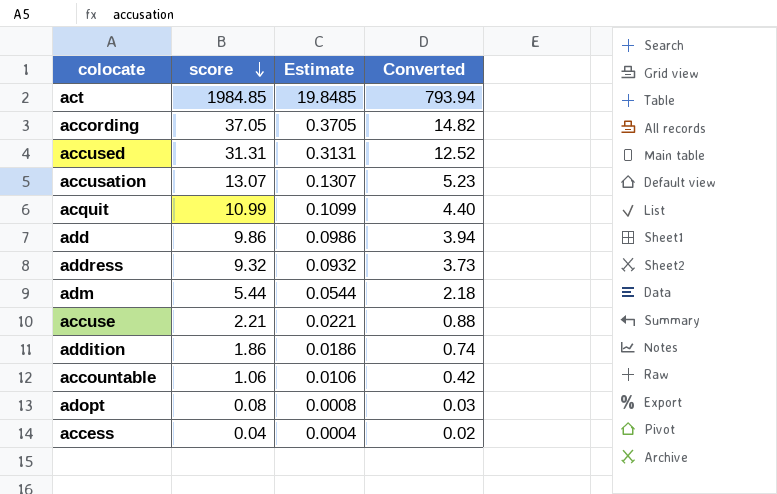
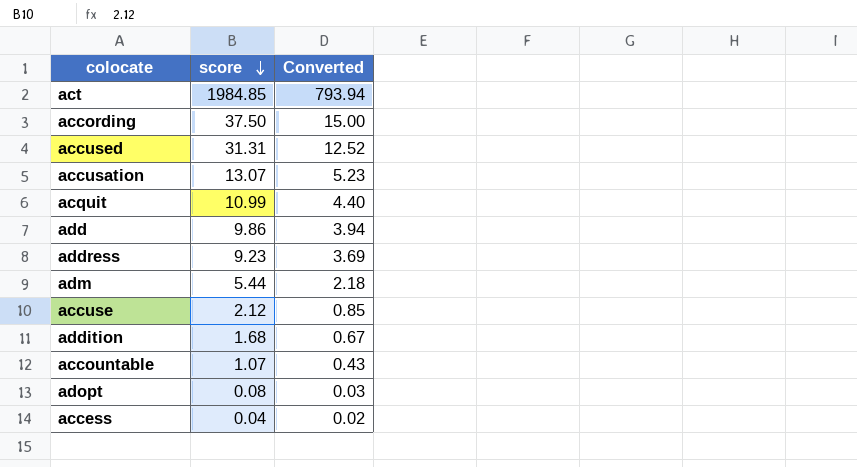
column Estimate | formula: [score] * 0.01 -> none
according | score: 37.05 -> 37.50
according | Converted: 14.82 -> 15.00
address | score: 9.32 -> 9.23
address | Converted: 3.73 -> 3.69
accuse | score: 2.21 -> 2.12
accuse | Converted: 0.88 -> 0.85
addition | score: 1.86 -> 1.68
addition | Converted: 0.74 -> 0.67
accountable | score: 1.06 -> 1.07
accountable | Converted: 0.42 -> 0.43

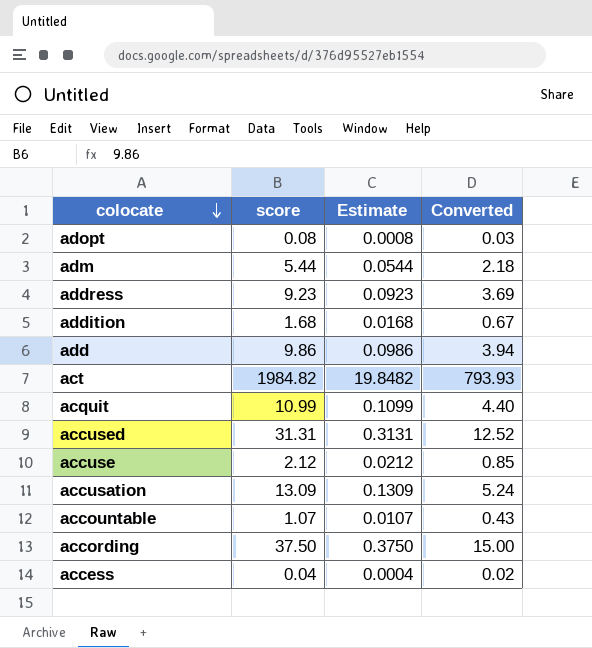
row order: score descending -> colocate descending
column Estimate | formula: none -> [score] * 0.01
act | score: 1984.85 -> 1984.82
act | Converted: 793.94 -> 793.93
accusation | score: 13.07 -> 13.09
accusation | Converted: 5.23 -> 5.24

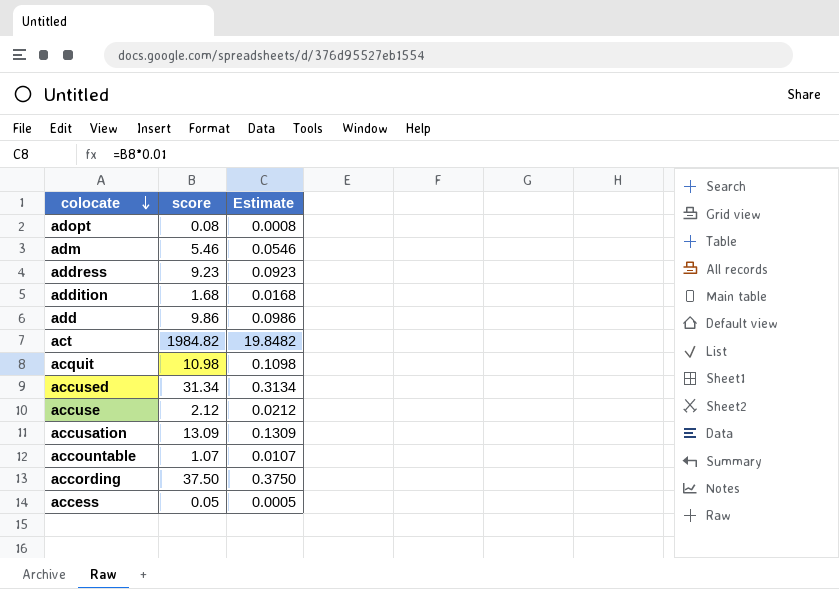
column Converted | formula: [score] * 0.4 -> none
adm | score: 5.44 -> 5.46
adm | Estimate: 0.0544 -> 0.0546
acquit | score: 10.99 -> 10.98
acquit | Estimate: 0.1099 -> 0.1098
accused | score: 31.31 -> 31.34
accused | Estimate: 0.3131 -> 0.3134
access | score: 0.04 -> 0.05
access | Estimate: 0.0004 -> 0.0005

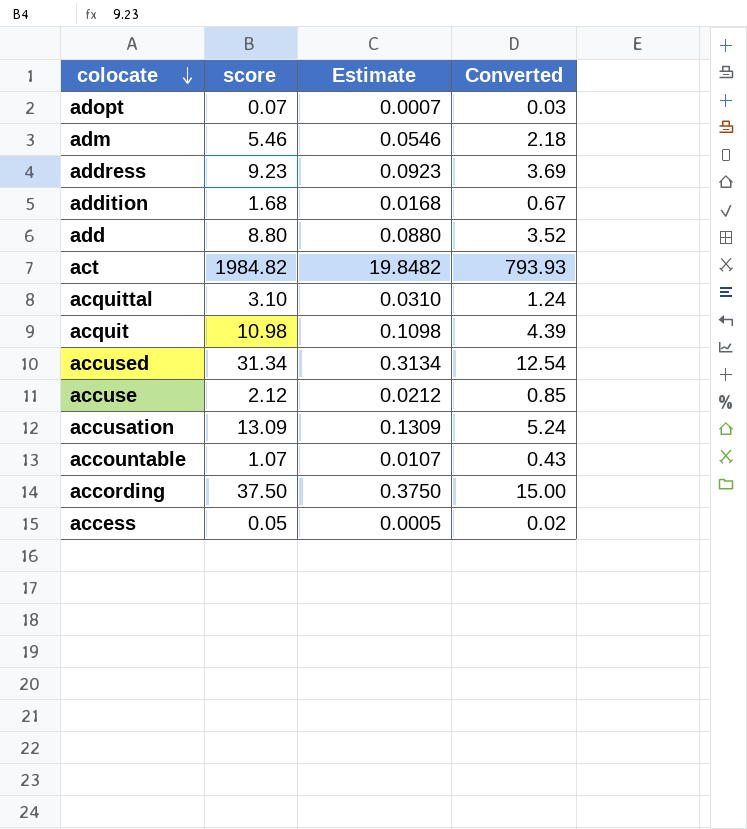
column Converted | formula: none -> [score] * 0.4
adopt | score: 0.08 -> 0.07
adopt | Estimate: 0.0008 -> 0.0007
add | score: 9.86 -> 8.80
add | Estimate: 0.0986 -> 0.0880
row acquittal: none -> 3.10 | 0.0310 | 1.24

